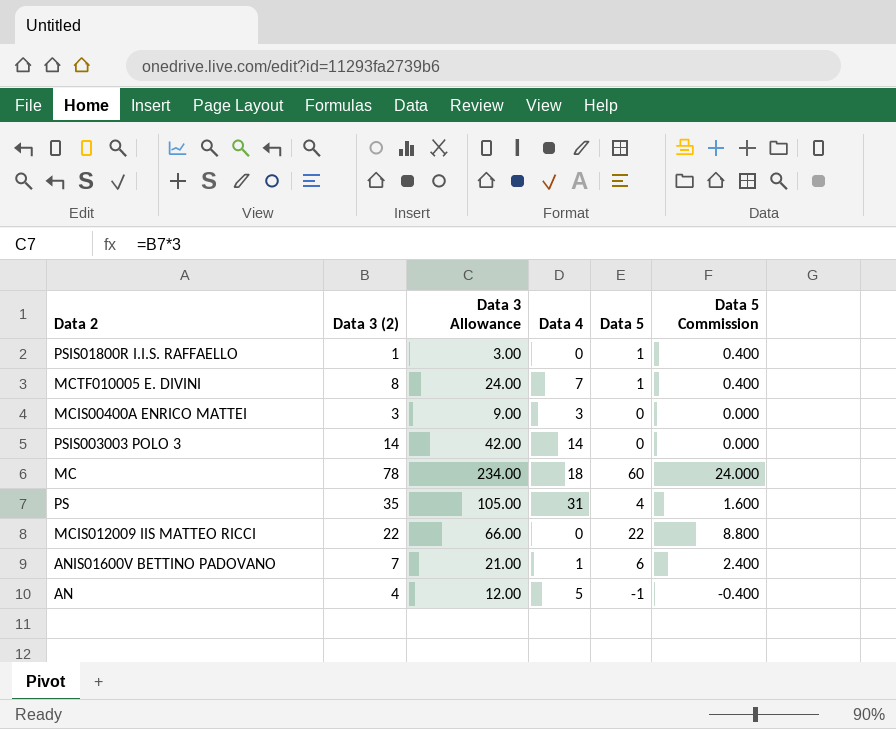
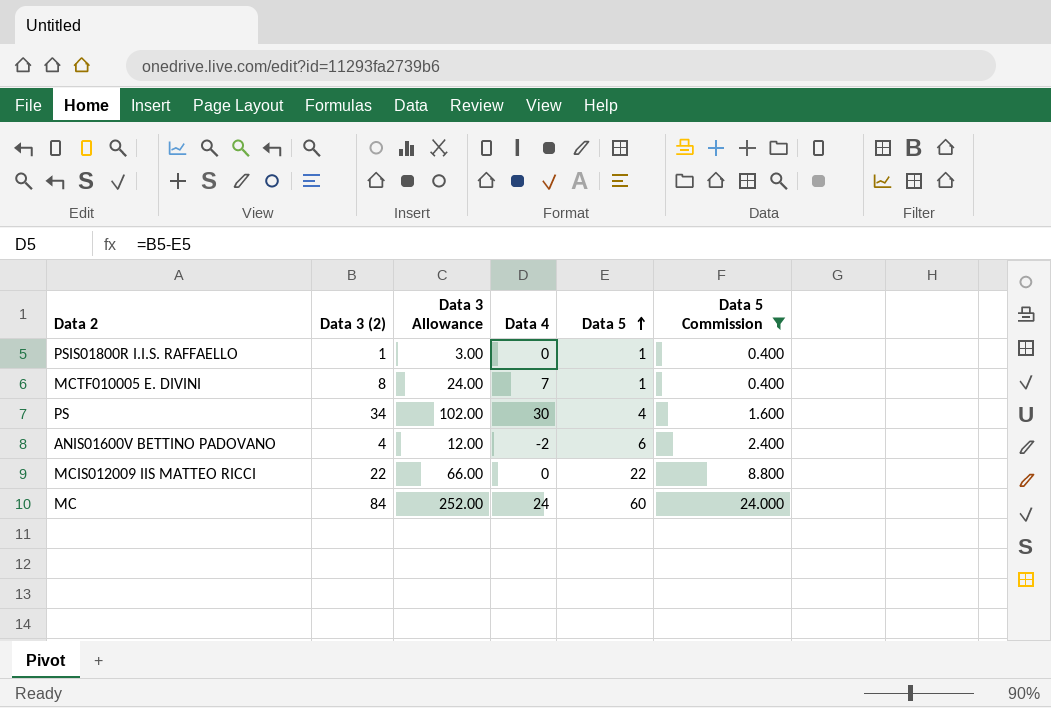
filter: none -> Data 5 Commission >= 0.400
row order: none -> Data 5 ascending
PS | Data 3 (2): 35 -> 34
PS | Data 3 Allowance: 105.00 -> 102.00
PS | Data 4: 31 -> 30
ANIS01600V BETTINO PADOVANO | Data 3 (2): 7 -> 4
ANIS01600V BETTINO PADOVANO | Data 3 Allowance: 21.00 -> 12.00
ANIS01600V BETTINO PADOVANO | Data 4: 1 -> -2
MC | Data 3 (2): 78 -> 84
MC | Data 3 Allowance: 234.00 -> 252.00
MC | Data 4: 18 -> 24

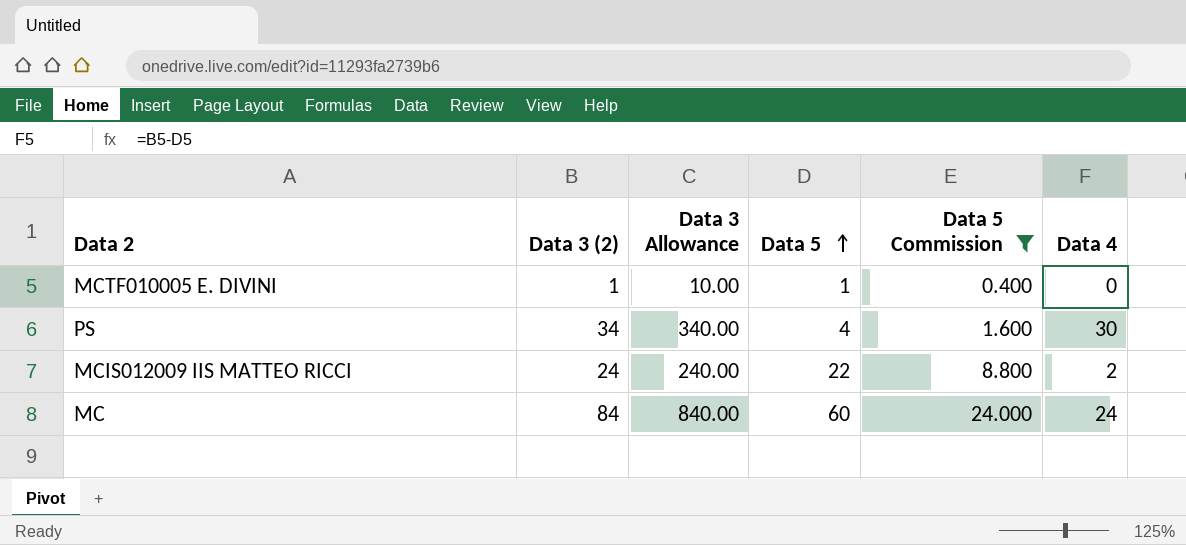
column Data 3 Allowance | formula: [Data 3 (2)] * 3 -> [Data 3 (2)] * 10
column Data 4 | position: 4 -> 6
row PSIS01800R I.I.S. RAFFAELLO: 1 | 3.00 | 0 | 1 | 0.400 -> none
row ANIS01600V BETTINO PADOVANO: 4 | 12.00 | -2 | 6 | 2.400 -> none
MCTF010005 E. DIVINI | Data 3 (2): 8 -> 1
MCTF010005 E. DIVINI | Data 4: 7 -> 0
MCIS012009 IIS MATTEO RICCI | Data 3 (2): 22 -> 24
MCIS012009 IIS MATTEO RICCI | Data 4: 0 -> 2

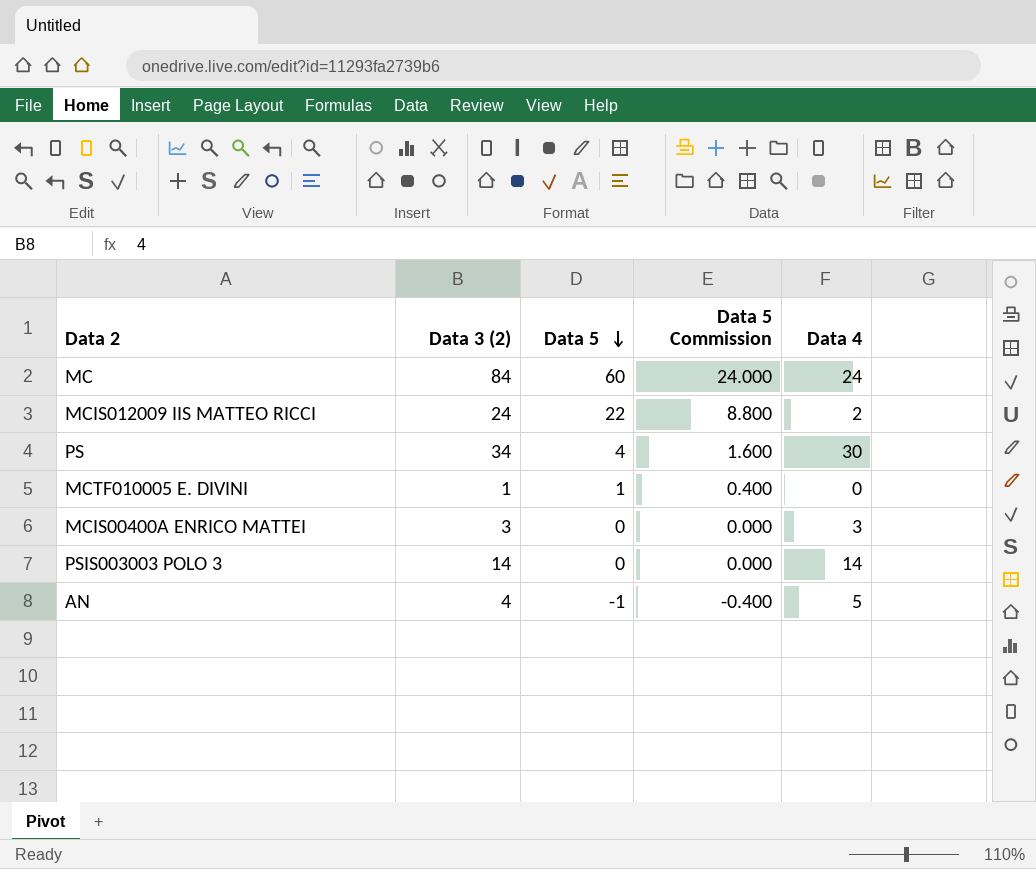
filter: Data 5 Commission >= 0.400 -> none
row order: Data 5 ascending -> Data 5 descending
column Data 3 Allowance | formula: [Data 3 (2)] * 10 -> none

